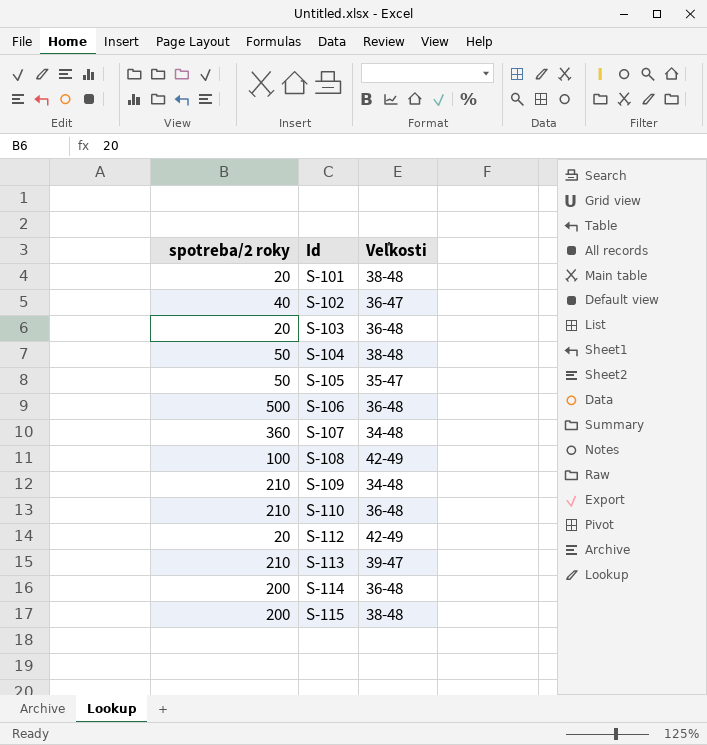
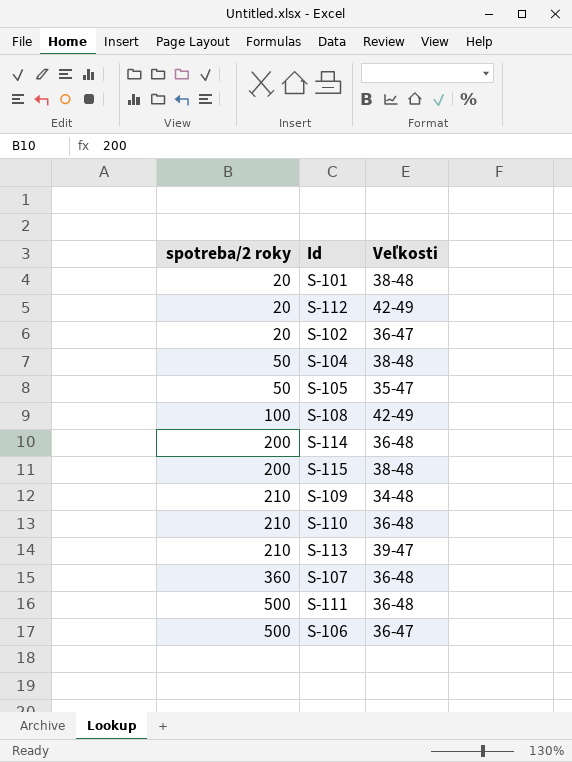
row order: Id ascending -> spotreba/2 roky ascending
row S-103: 20 | 36-48 -> none
S-102 | spotreba/2 roky: 40 -> 20
S-107 | Veľkosti: 34-48 -> 36-48
row S-111: none -> 500 | 36-48
S-106 | Veľkosti: 36-48 -> 36-47

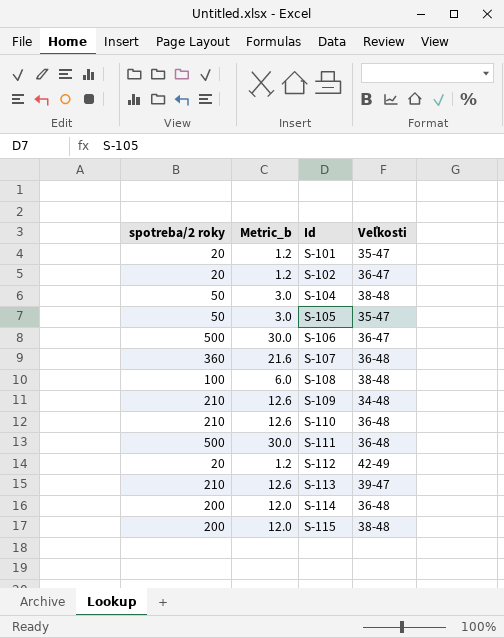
row order: spotreba/2 roky ascending -> Id ascending
column Metric_b | formula: none -> [spotreba/2 roky] * 0.06
S-101 | Veľkosti: 38-48 -> 35-47
S-108 | Veľkosti: 42-49 -> 38-48

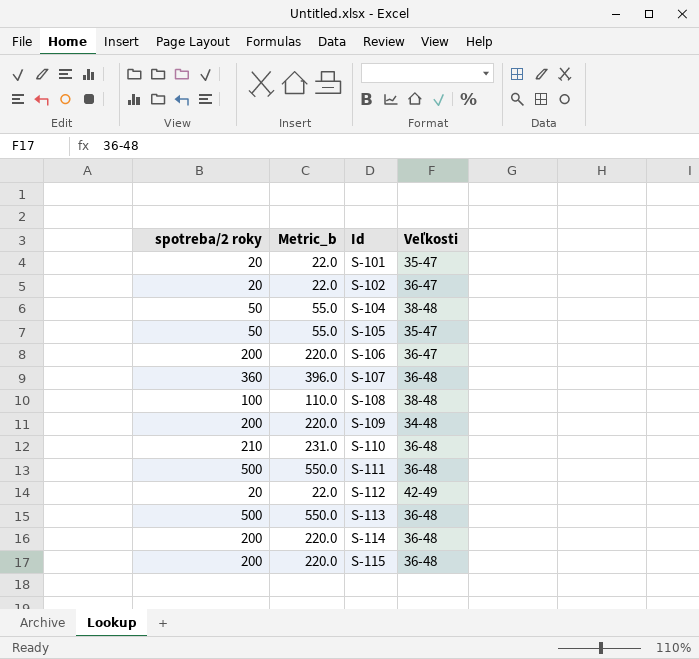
column Metric_b | formula: [spotreba/2 roky] * 0.06 -> [spotreba/2 roky] * 1.1
S-106 | spotreba/2 roky: 500 -> 200
S-109 | spotreba/2 roky: 210 -> 200
S-113 | spotreba/2 roky: 210 -> 500
S-113 | Veľkosti: 39-47 -> 36-48
S-115 | Veľkosti: 38-48 -> 36-48

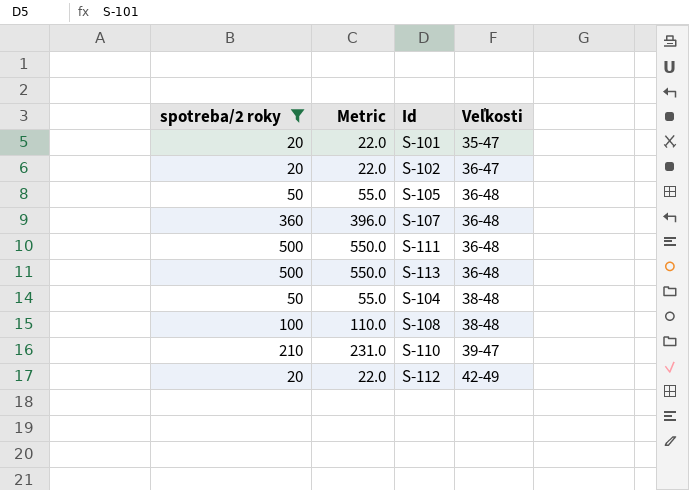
filter: none -> spotreba/2 roky != 200
row order: Id ascending -> Veľkosti ascending
column name: Metric_b -> Metric
S-105 | Veľkosti: 35-47 -> 36-48
S-110 | Veľkosti: 36-48 -> 39-47

